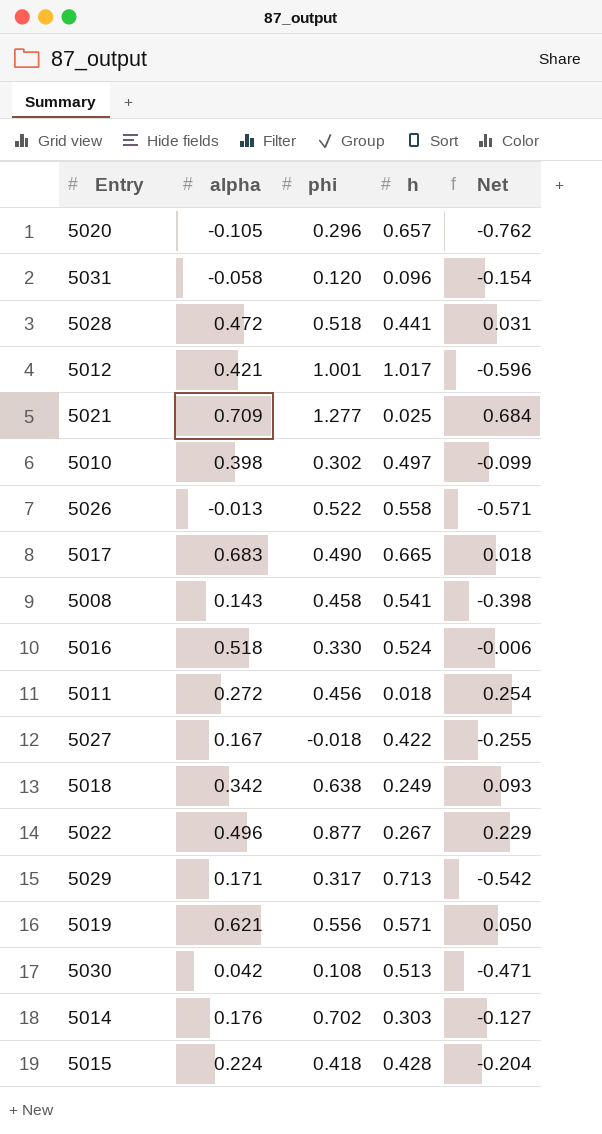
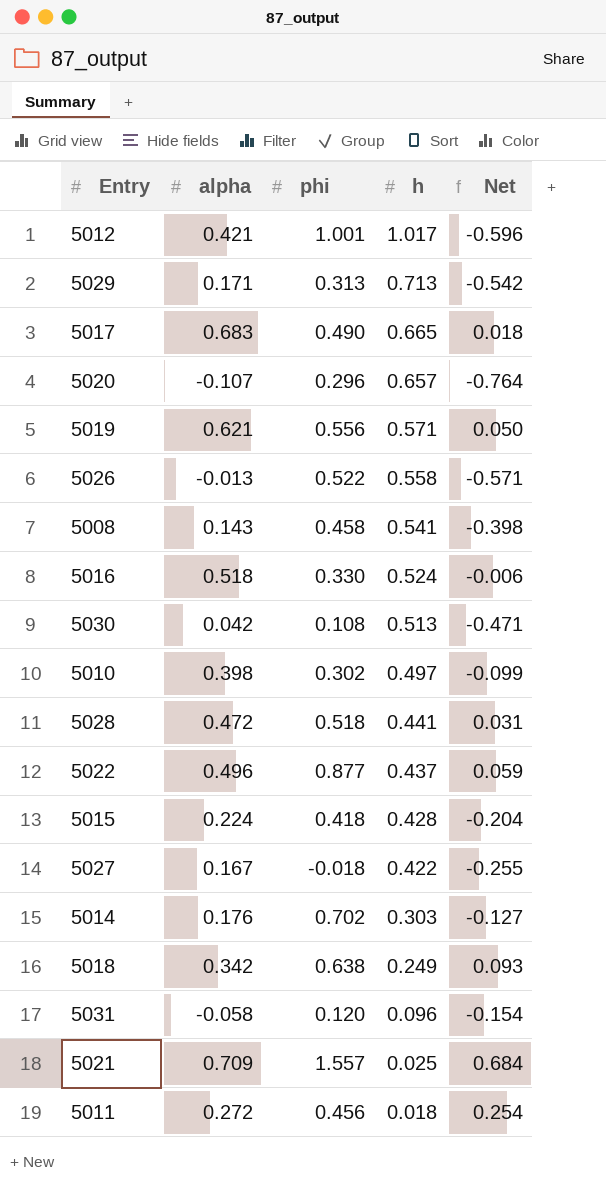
row order: none -> h descending
5029 | phi: 0.317 -> 0.313
5020 | alpha: -0.105 -> -0.107
5020 | Net: -0.762 -> -0.764
5022 | h: 0.267 -> 0.437
5022 | Net: 0.229 -> 0.059
5021 | phi: 1.277 -> 1.557

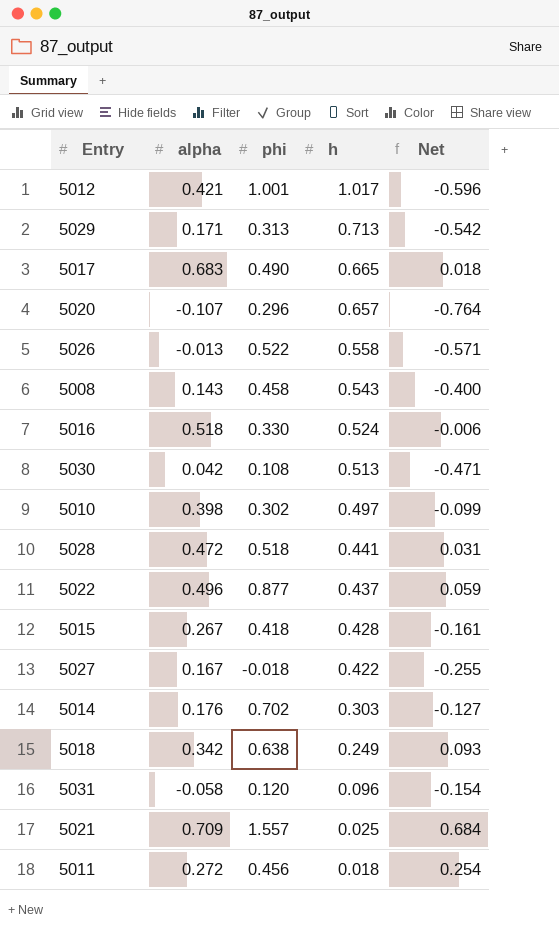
row 5019: 0.621 | 0.556 | 0.571 | 0.050 -> none
5008 | h: 0.541 -> 0.543
5008 | Net: -0.398 -> -0.400
5015 | alpha: 0.224 -> 0.267
5015 | Net: -0.204 -> -0.161

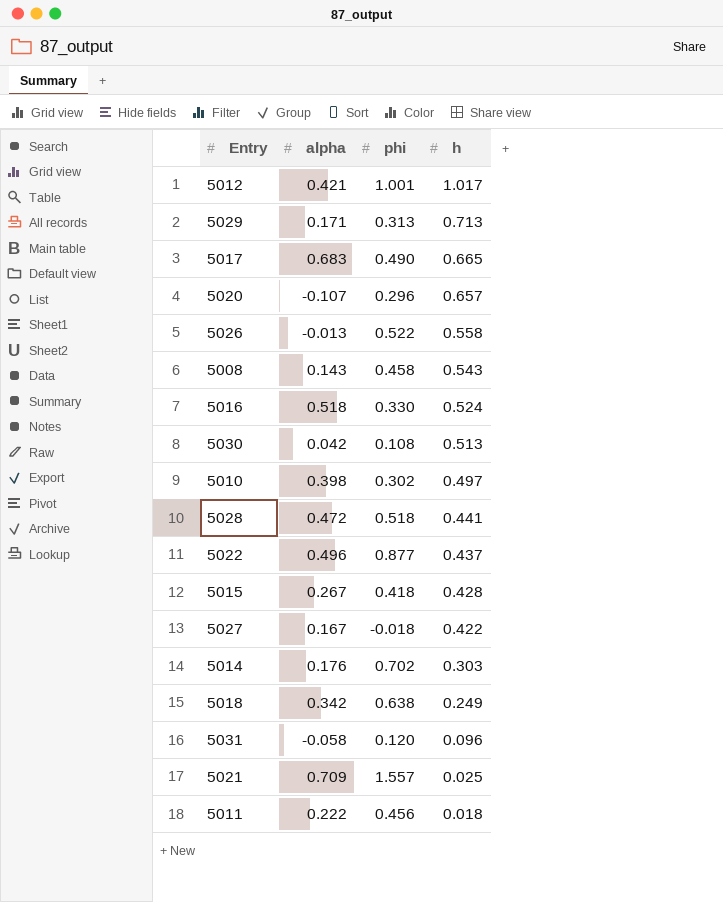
column Net | formula: [alpha] - [h] -> none
5011 | alpha: 0.272 -> 0.222

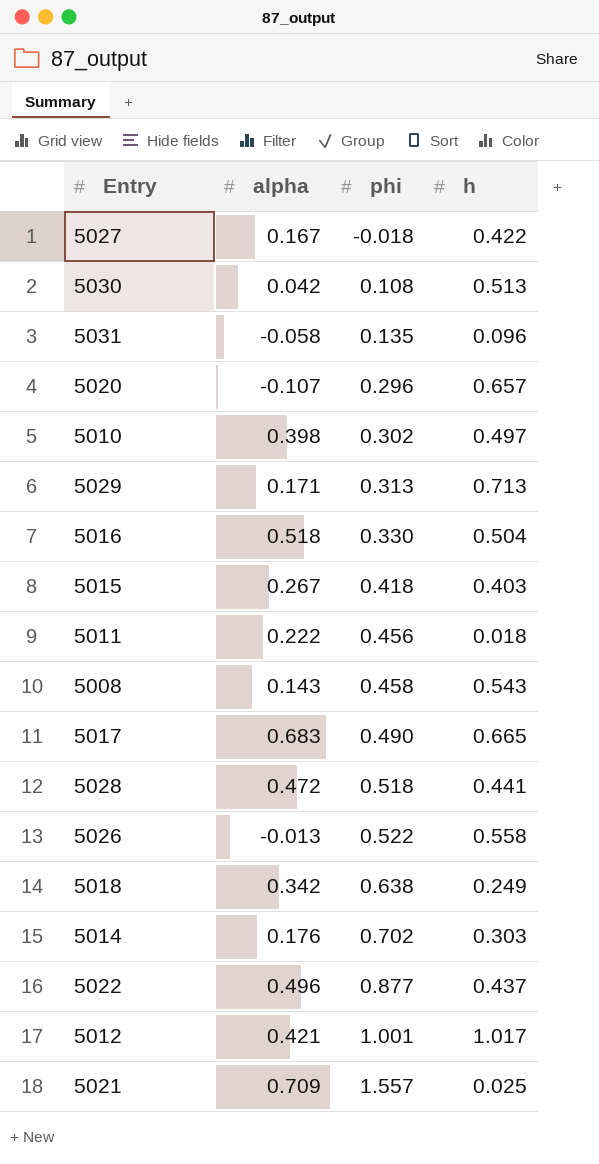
row order: h descending -> phi ascending
5031 | phi: 0.120 -> 0.135
5016 | h: 0.524 -> 0.504
5015 | h: 0.428 -> 0.403

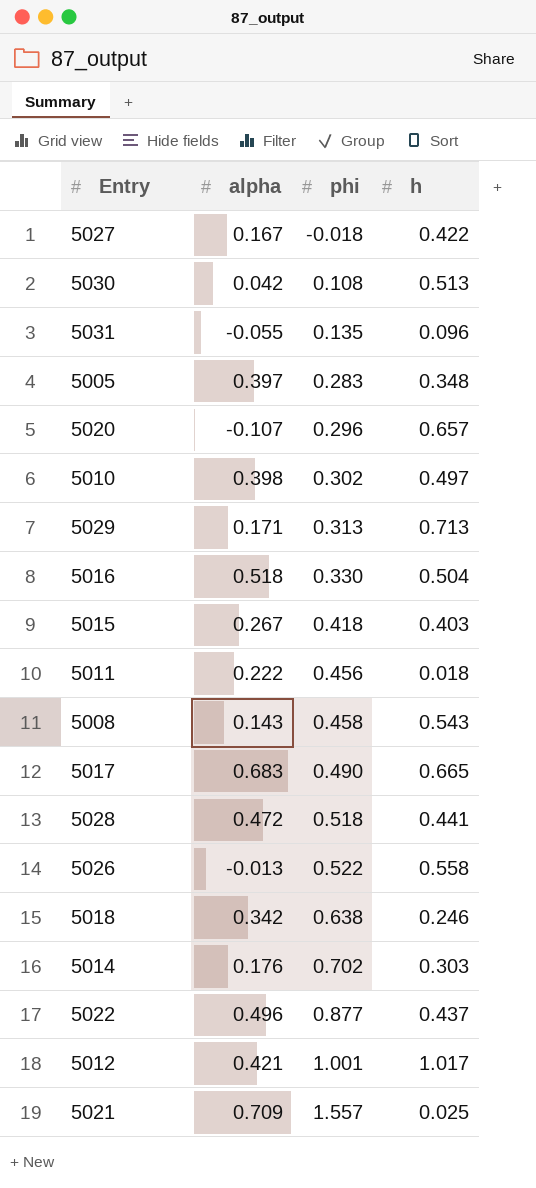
5031 | alpha: -0.058 -> -0.055
row 5005: none -> 0.397 | 0.283 | 0.348
5018 | h: 0.249 -> 0.246

